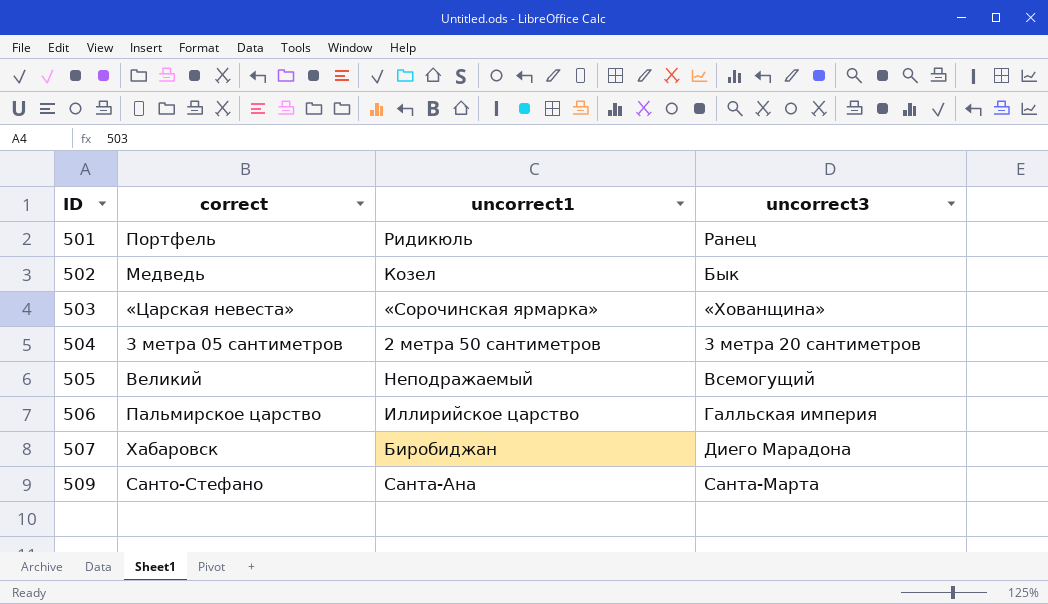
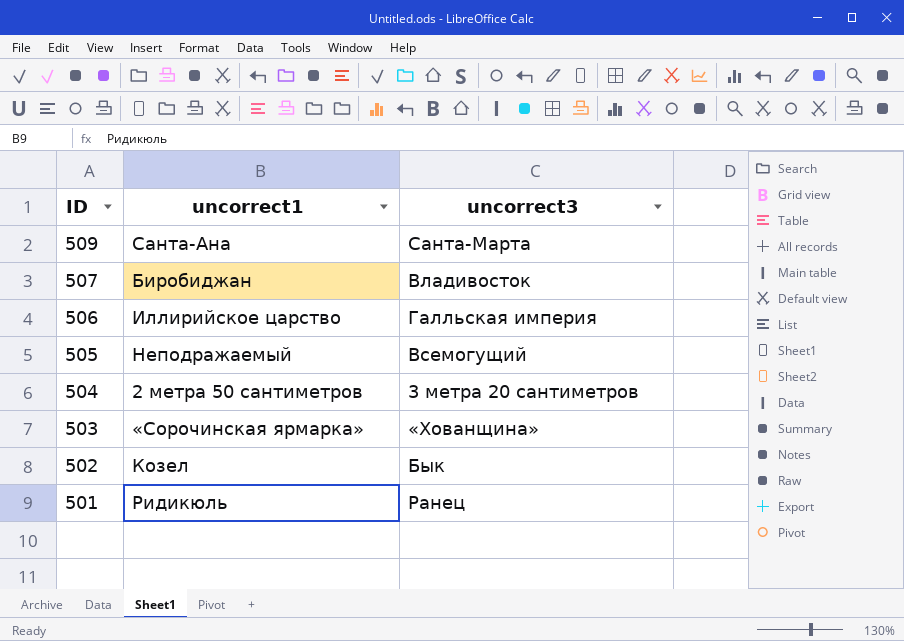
row order: ID ascending -> ID descending
column correct | position: 2 -> none
507 | uncorrect3: Диего Марадона -> Владивосток

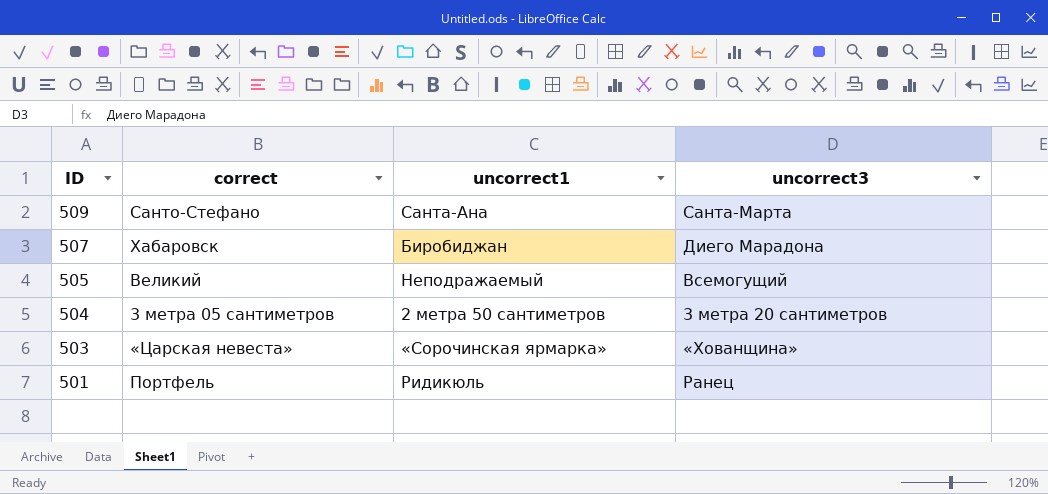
column correct | position: none -> 2
row 506: Иллирийское царство | Галльская империя -> none
row 502: Козел | Бык -> none
507 | uncorrect3: Владивосток -> Диего Марадона

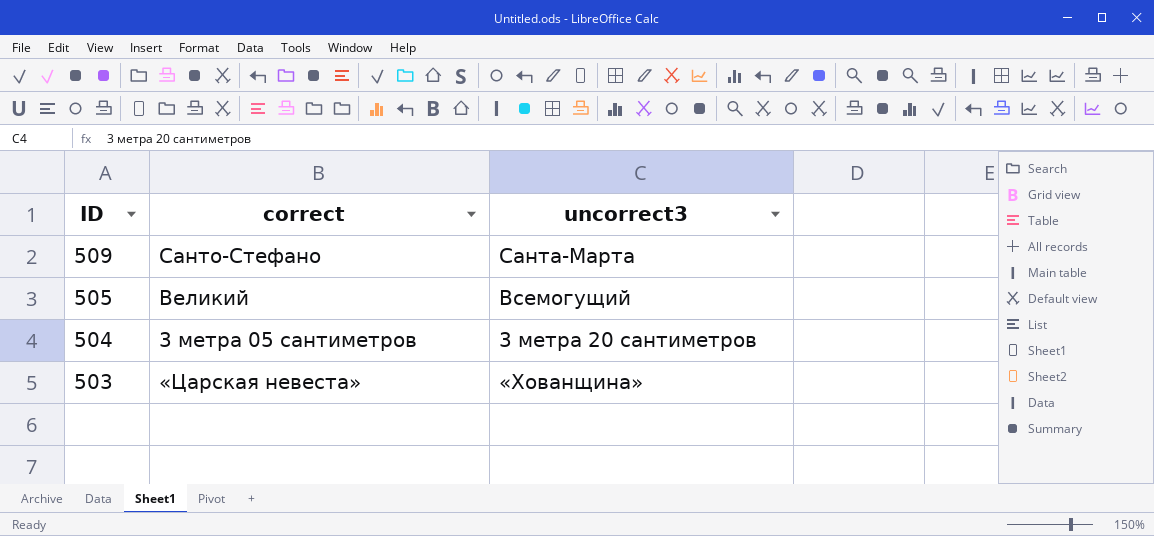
column uncorrect1 | position: 3 -> none
row 507: Хабаровск | Биробиджан | Диего Марадона -> none
row 501: Портфель | Ридикюль | Ранец -> none

